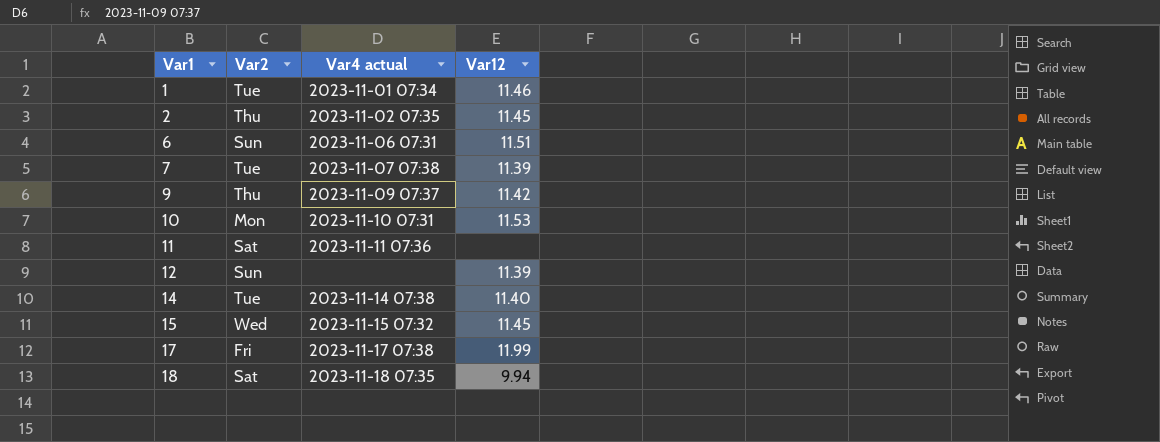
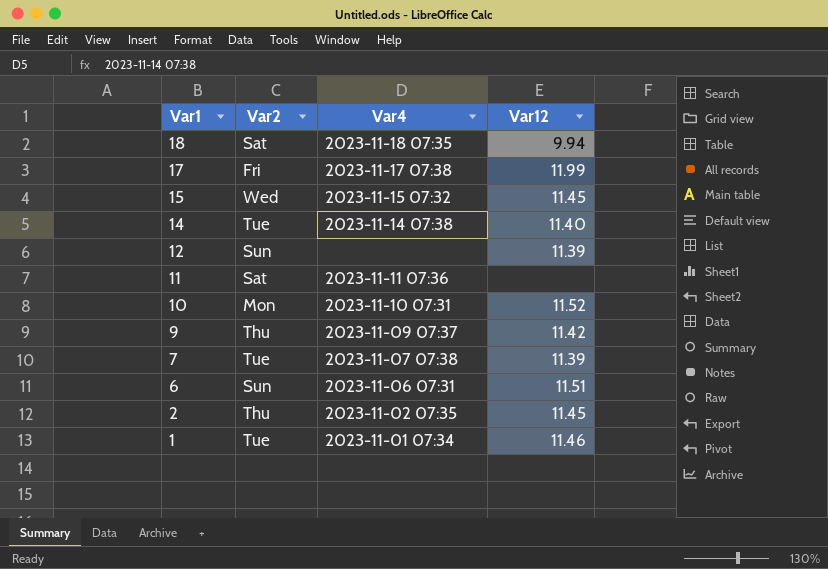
row order: Var1 ascending -> Var1 descending
column name: Var4 actual -> Var4
10 | Var12: 11.53 -> 11.52

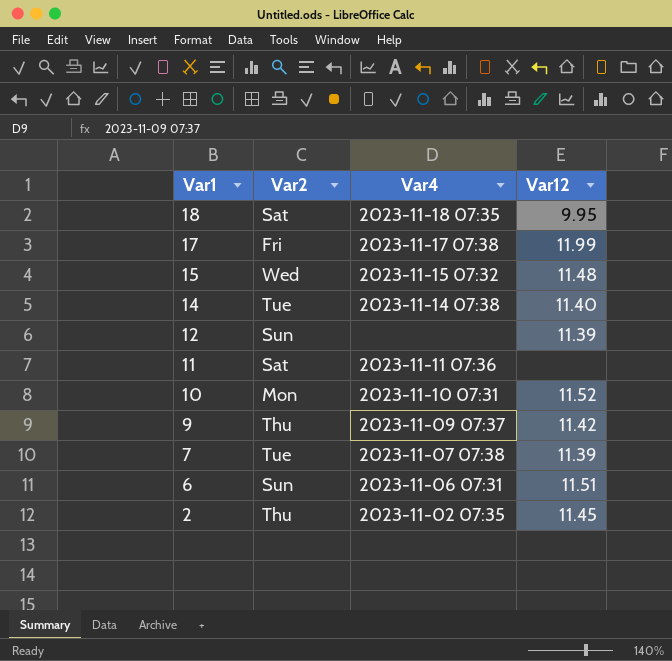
row 1: Tue | 2023-11-01 07:34 | 11.46 -> none
18 | Var12: 9.94 -> 9.95
15 | Var12: 11.45 -> 11.48

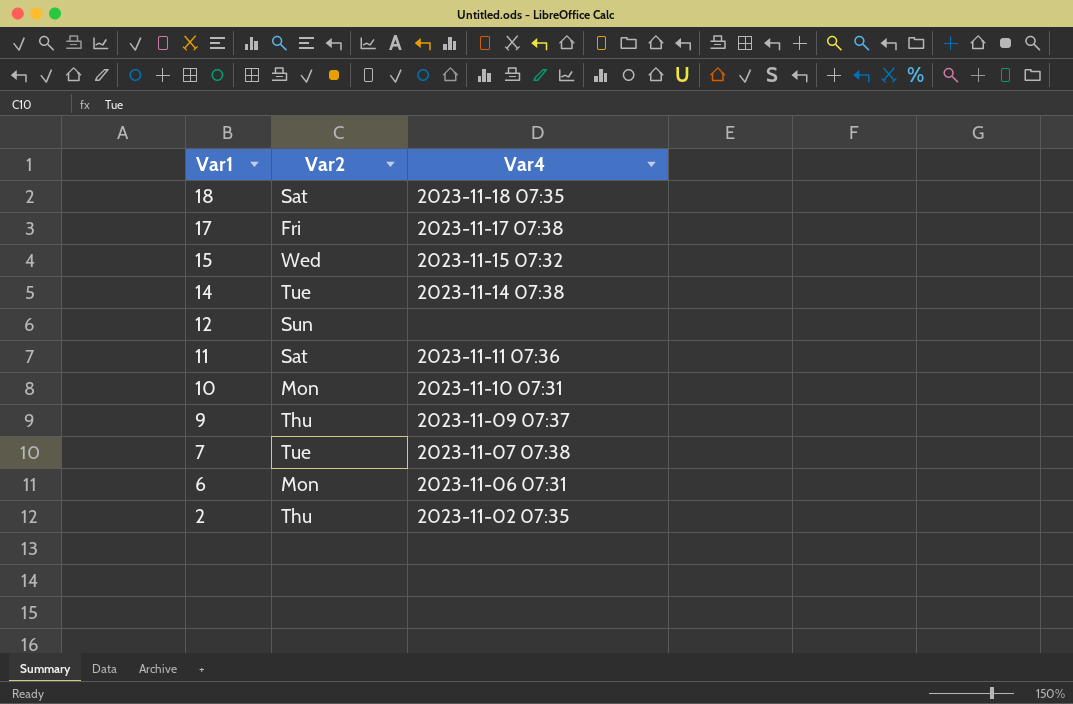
column Var12 | position: 4 -> none
6 | Var2: Sun -> Mon

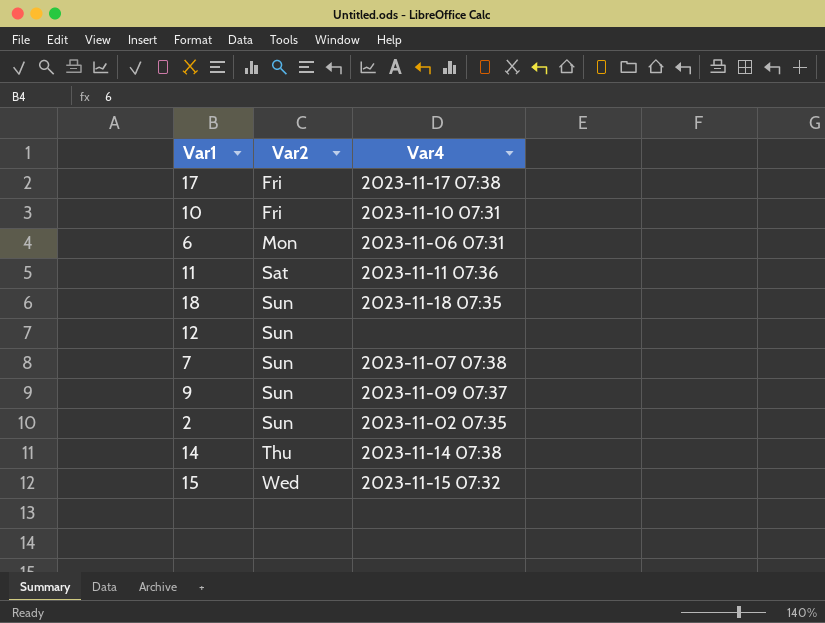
row order: Var1 descending -> Var2 ascending
10 | Var2: Mon -> Fri
18 | Var2: Sat -> Sun
7 | Var2: Tue -> Sun
9 | Var2: Thu -> Sun
2 | Var2: Thu -> Sun
14 | Var2: Tue -> Thu

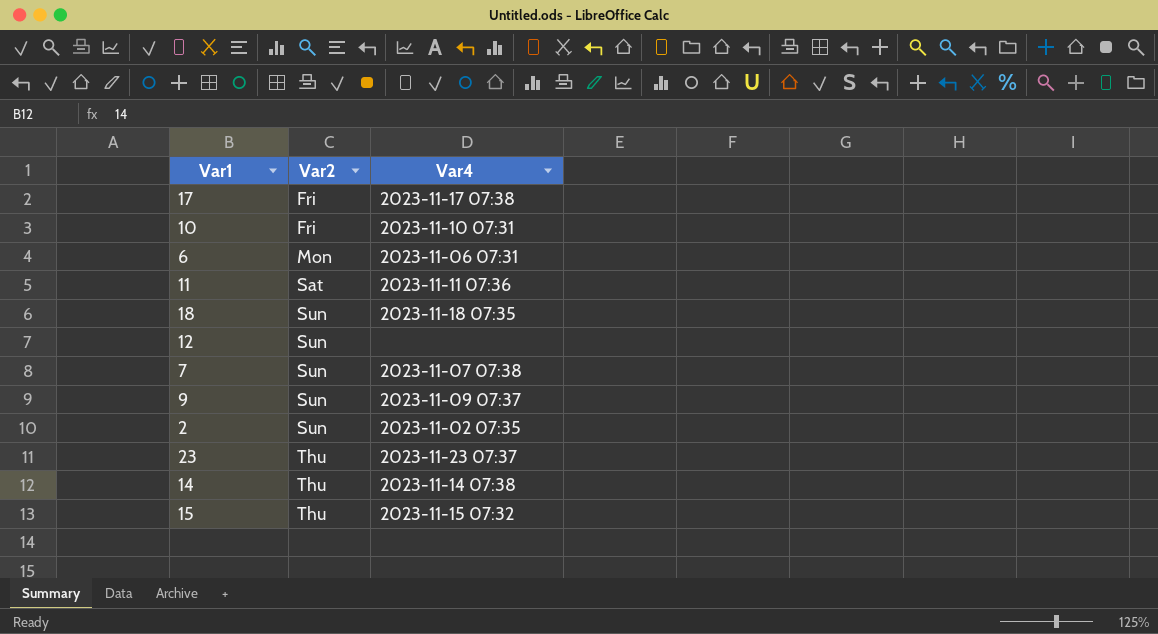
row 23: none -> Thu | 2023-11-23 07:37
15 | Var2: Wed -> Thu

